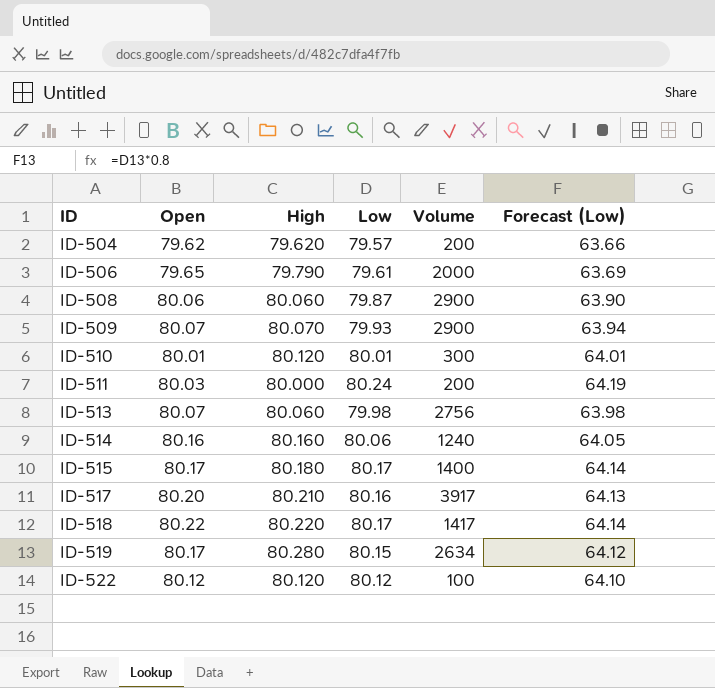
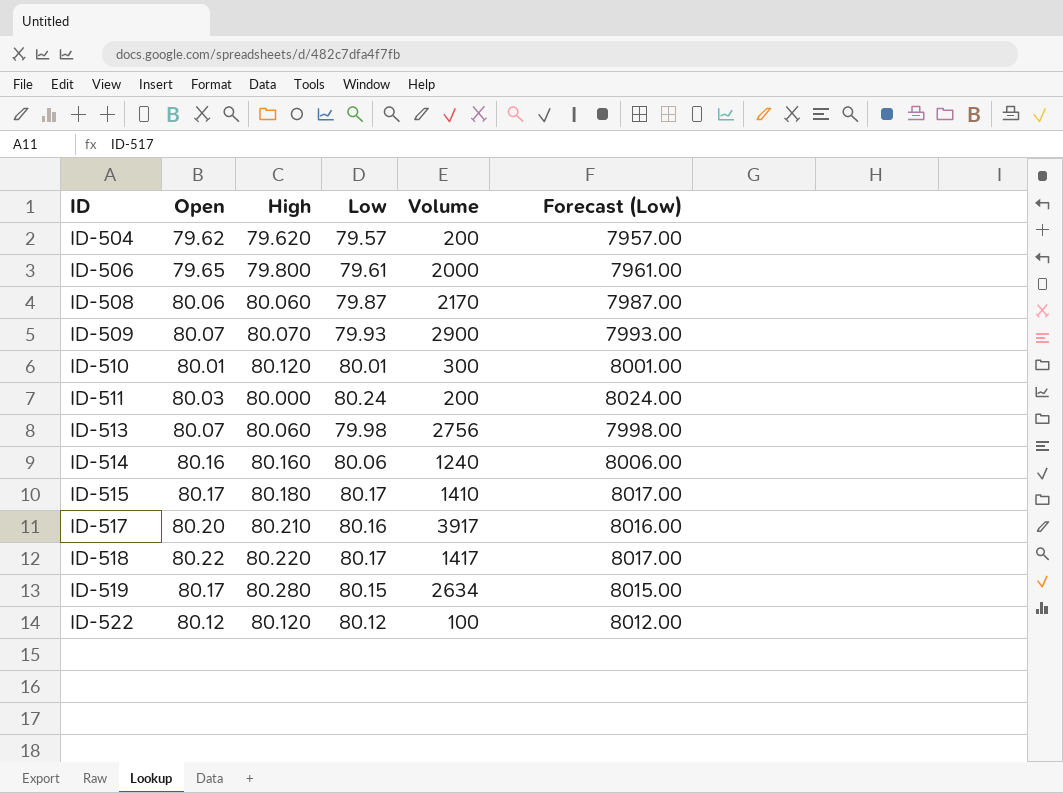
column Forecast (Low) | formula: [Low] * 0.8 -> [Low] * 100
ID-506 | High: 79.790 -> 79.800
ID-508 | Volume: 2900 -> 2170
ID-515 | Volume: 1400 -> 1410

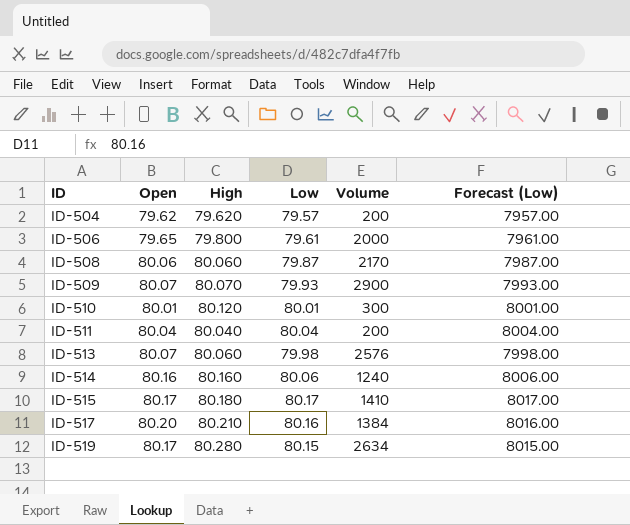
row ID-518: 80.22 | 80.220 | 80.17 | 1417 | 8017.00 -> none
row ID-522: 80.12 | 80.120 | 80.12 | 100 | 8012.00 -> none
ID-511 | Open: 80.03 -> 80.04
ID-511 | High: 80.000 -> 80.040
ID-511 | Low: 80.24 -> 80.04
ID-511 | Forecast (Low): 8024.00 -> 8004.00
ID-513 | Volume: 2756 -> 2576
ID-517 | Volume: 3917 -> 1384

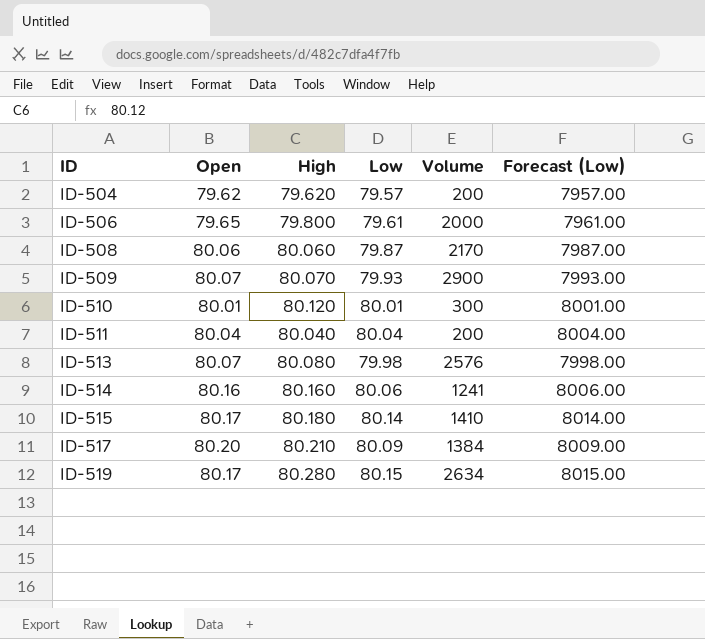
ID-513 | High: 80.060 -> 80.080
ID-514 | Volume: 1240 -> 1241
ID-515 | Low: 80.17 -> 80.14
ID-515 | Forecast (Low): 8017.00 -> 8014.00
ID-517 | Low: 80.16 -> 80.09
ID-517 | Forecast (Low): 8016.00 -> 8009.00

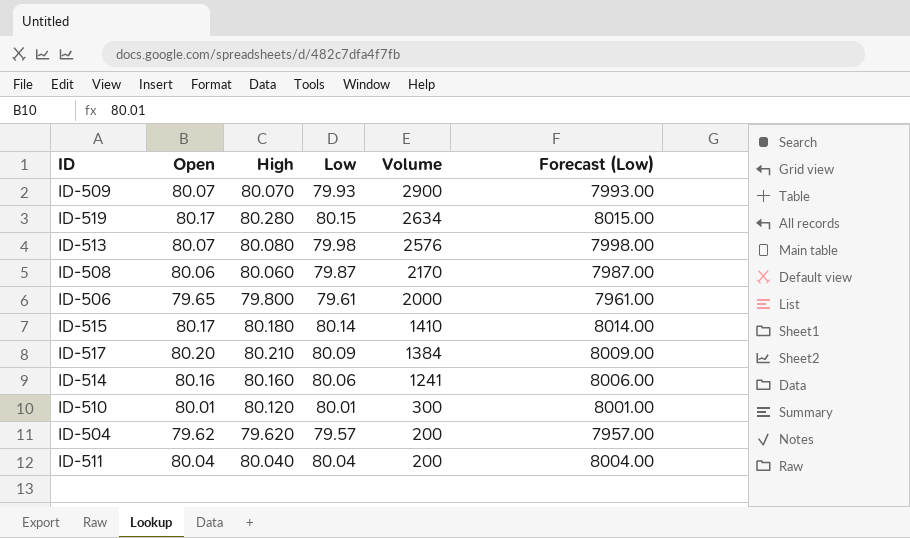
row order: ID ascending -> Volume descending

